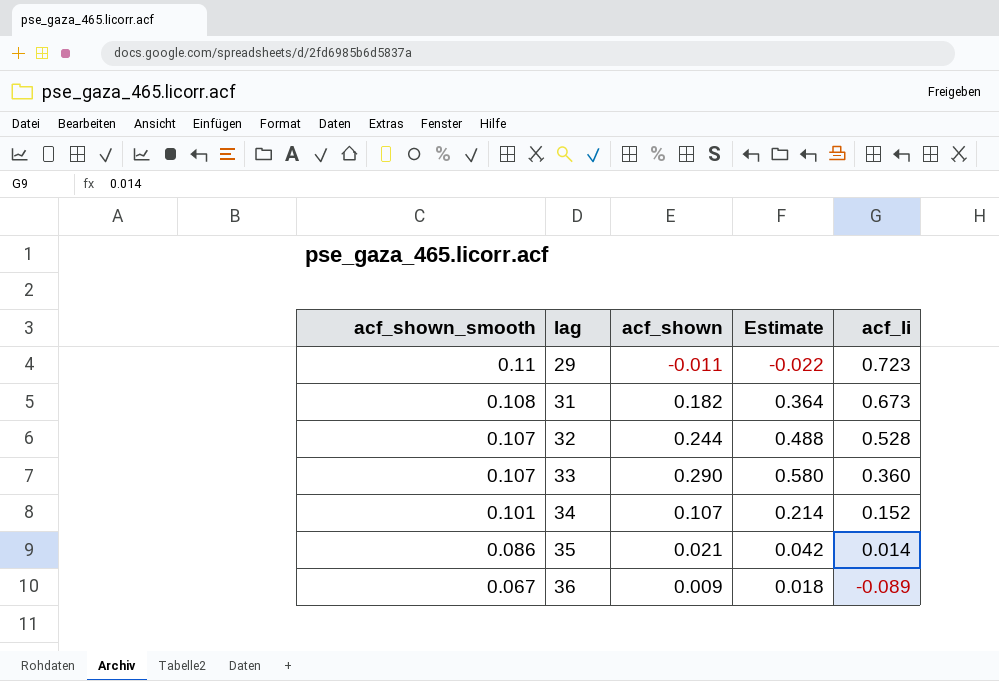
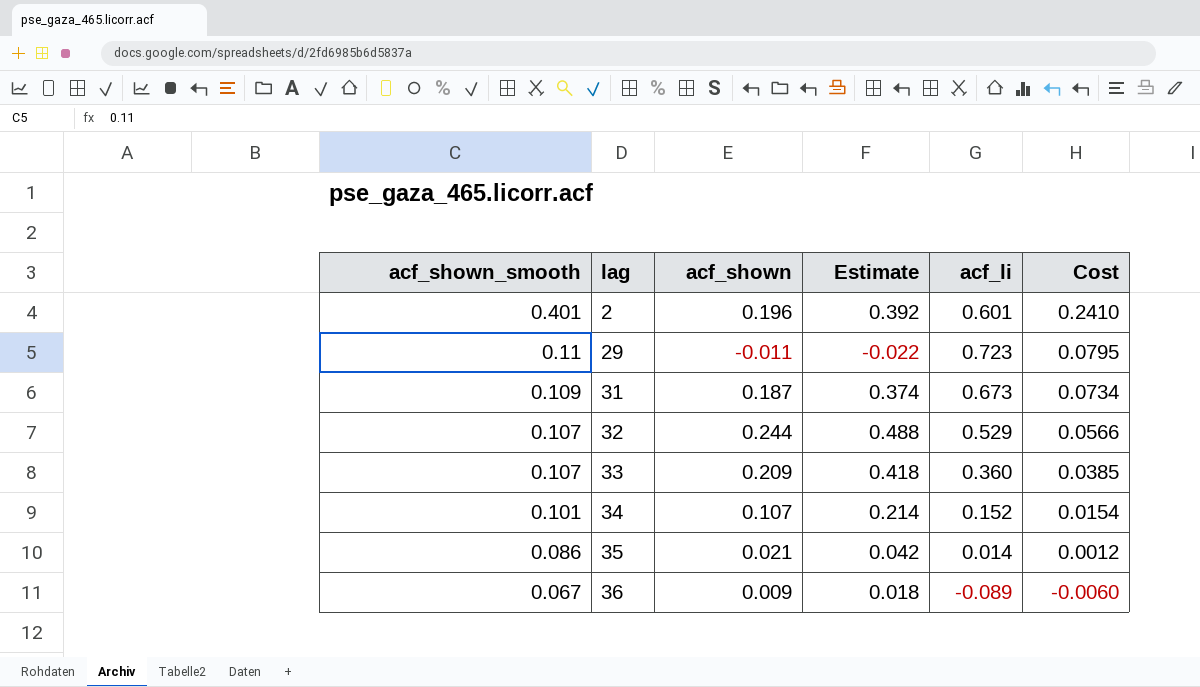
column Cost | formula: none -> [acf_shown_smooth] * [acf_li]
row 2: none -> 0.401 | 0.196 | 0.392 | 0.601 | 0.2410
31 | acf_shown_smooth: 0.108 -> 0.109
31 | acf_shown: 0.182 -> 0.187
31 | Estimate: 0.364 -> 0.374
32 | acf_li: 0.528 -> 0.529
33 | acf_shown: 0.290 -> 0.209
33 | Estimate: 0.580 -> 0.418

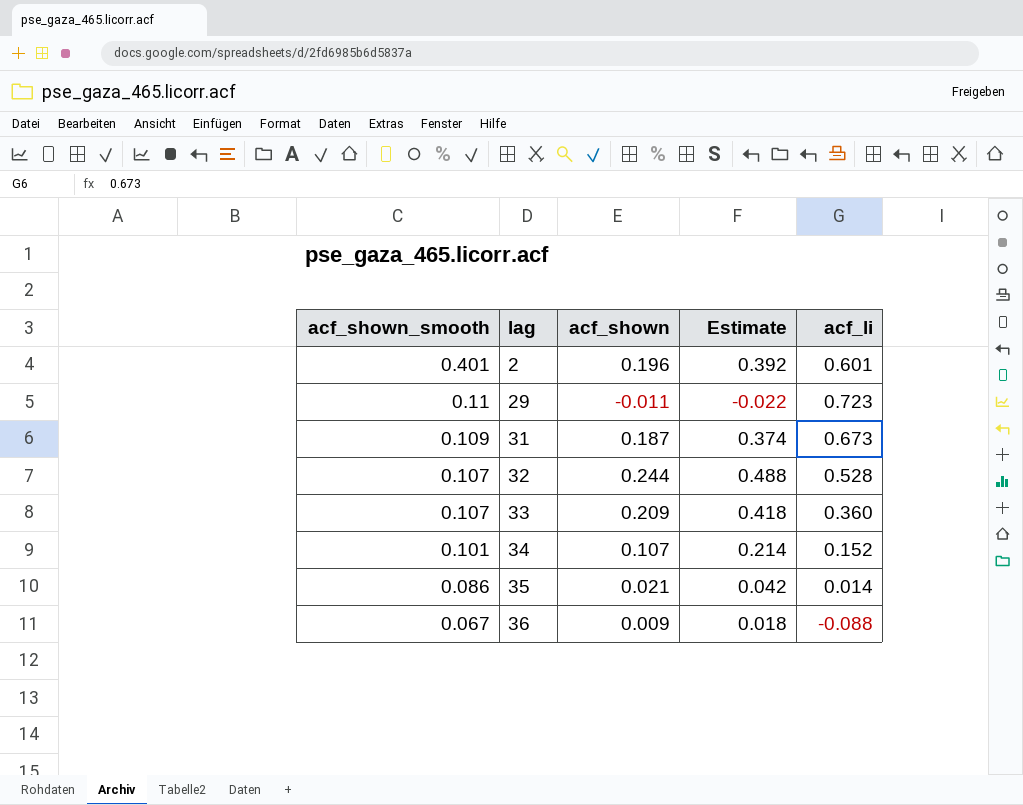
column Cost | formula: [acf_shown_smooth] * [acf_li] -> none
32 | acf_li: 0.529 -> 0.528
36 | acf_li: -0.089 -> -0.088

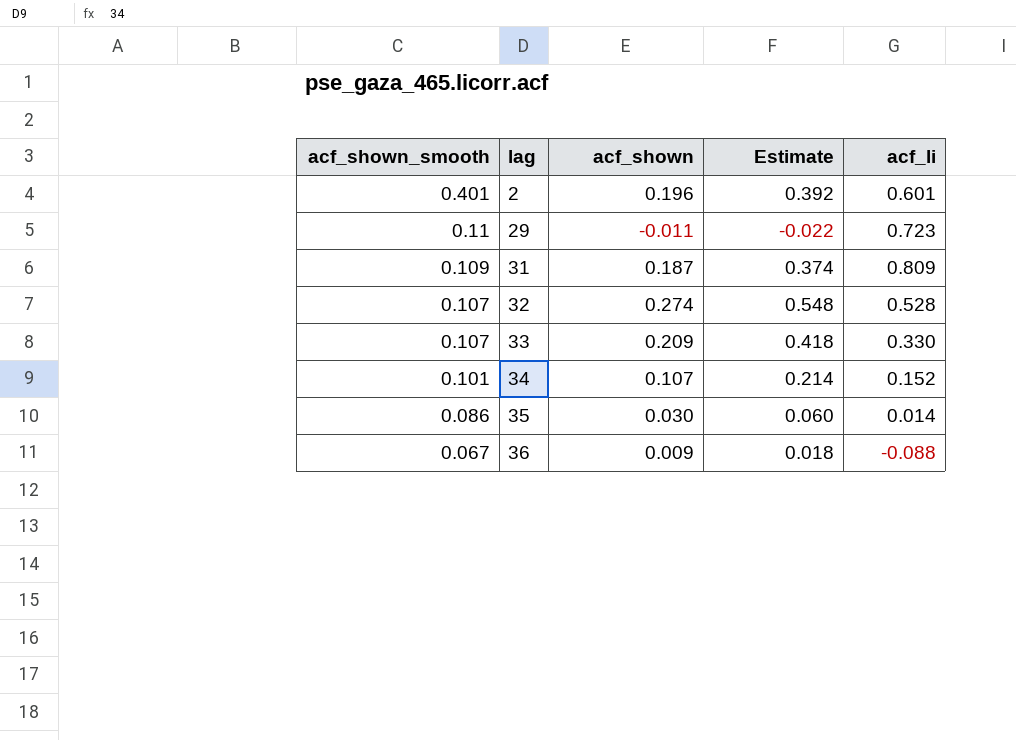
31 | acf_li: 0.673 -> 0.809
32 | acf_shown: 0.244 -> 0.274
32 | Estimate: 0.488 -> 0.548
33 | acf_li: 0.360 -> 0.330
35 | acf_shown: 0.021 -> 0.030
35 | Estimate: 0.042 -> 0.060

